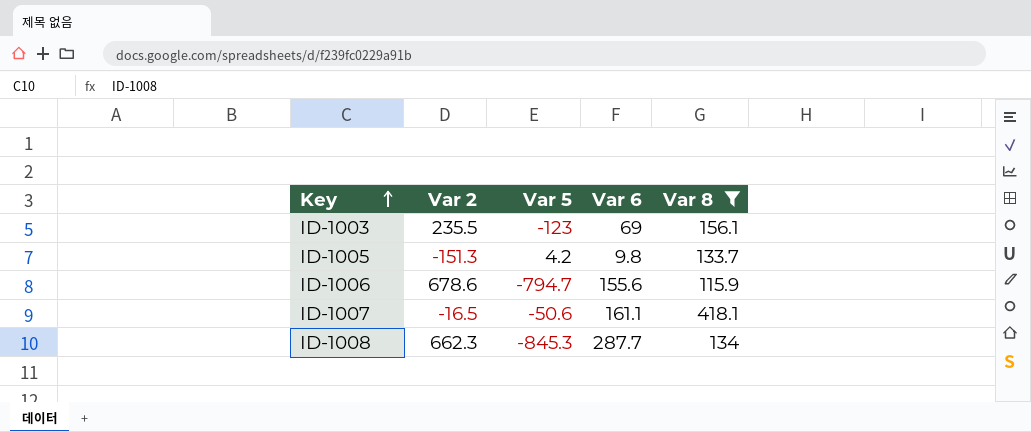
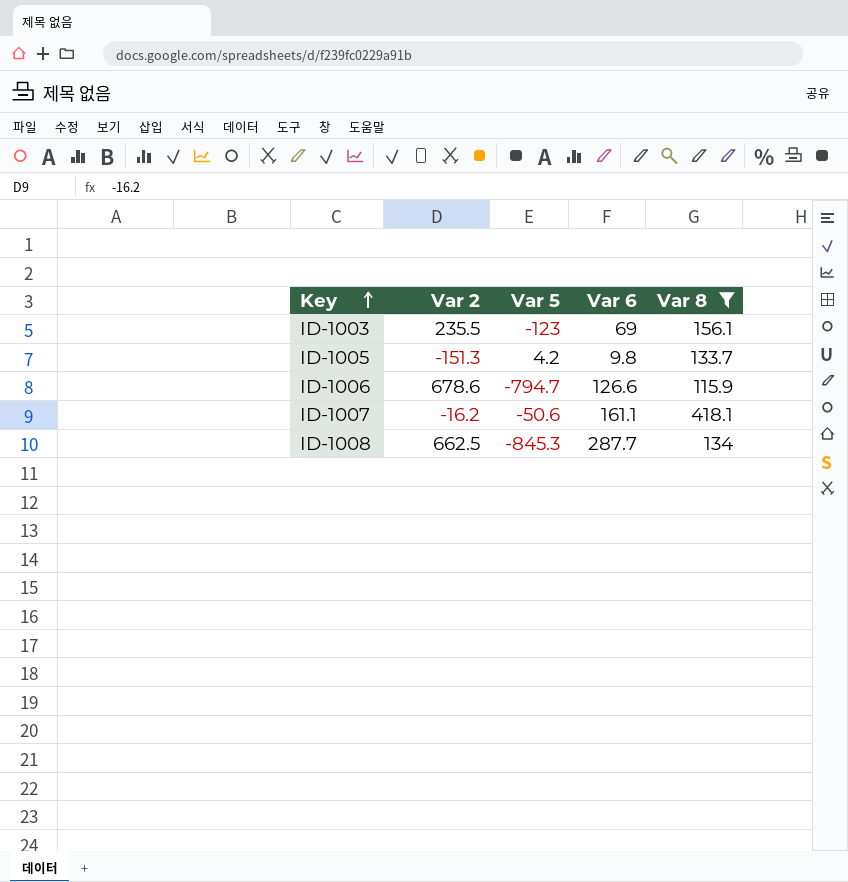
ID-1006 | Var 6: 155.6 -> 126.6
ID-1007 | Var 2: -16.5 -> -16.2
ID-1008 | Var 2: 662.3 -> 662.5

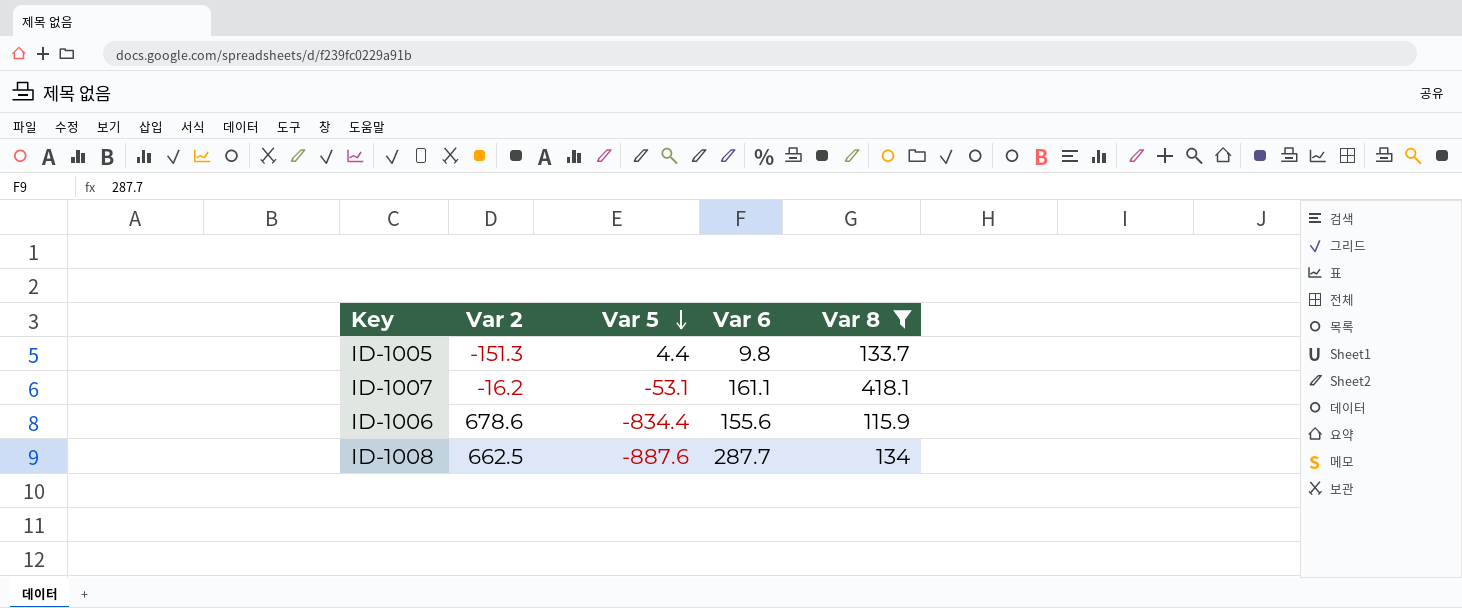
row order: Key ascending -> Var 5 descending
row ID-1003: 235.5 | -123 | 69 | 156.1 -> none
ID-1005 | Var 5: 4.2 -> 4.4
ID-1007 | Var 5: -50.6 -> -53.1
ID-1006 | Var 5: -794.7 -> -834.4
ID-1006 | Var 6: 126.6 -> 155.6
ID-1008 | Var 5: -845.3 -> -887.6

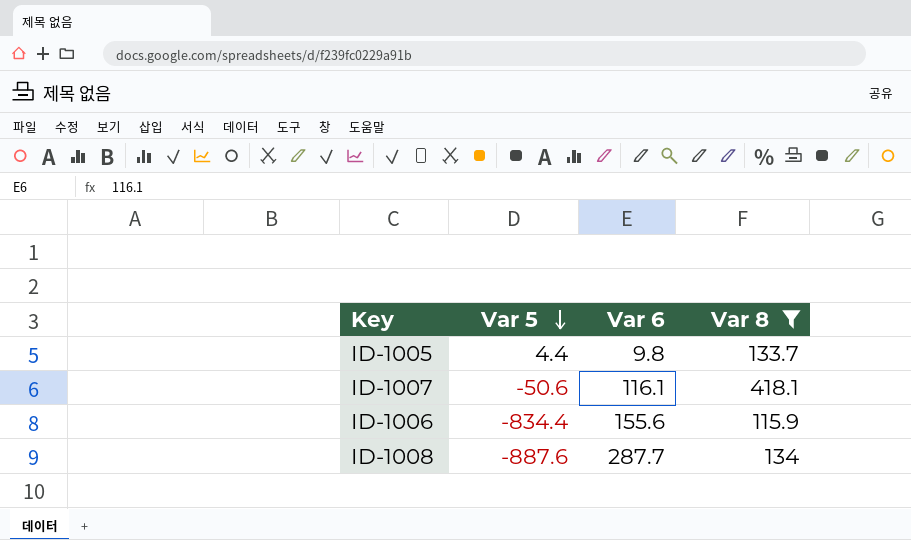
column Var 2 | position: 2 -> none
ID-1007 | Var 5: -53.1 -> -50.6
ID-1007 | Var 6: 161.1 -> 116.1

